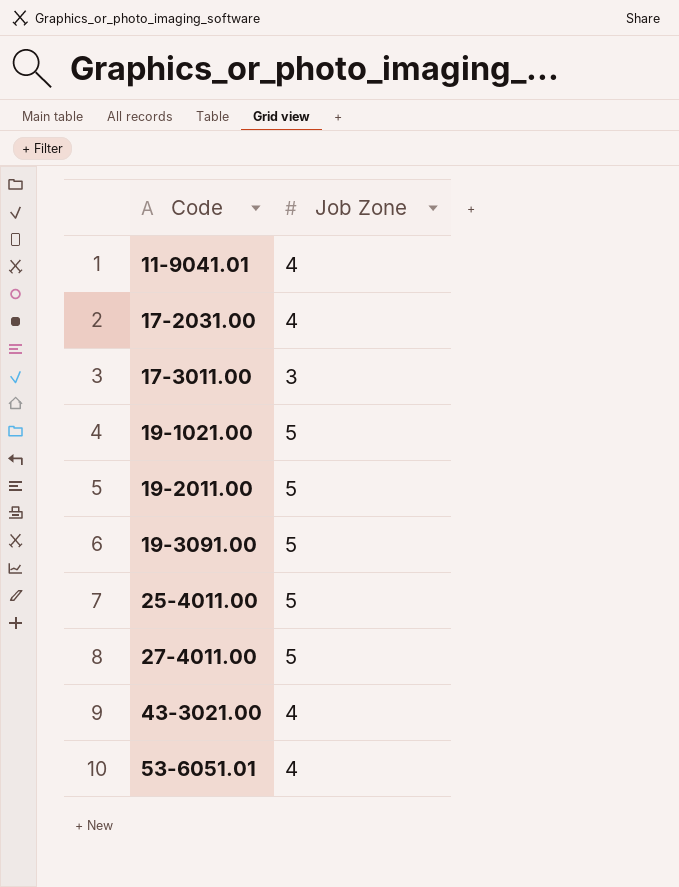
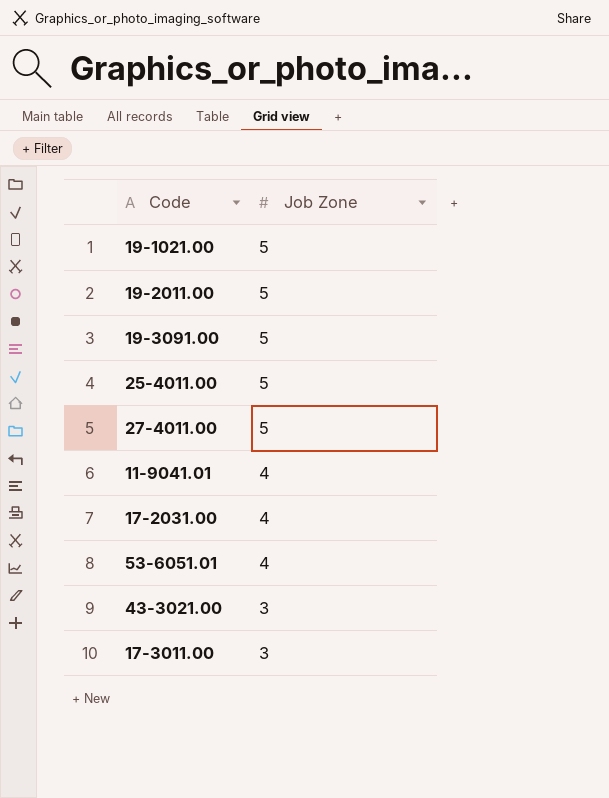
row order: Code ascending -> Job Zone descending
43-3021.00 | Job Zone: 4 -> 3

